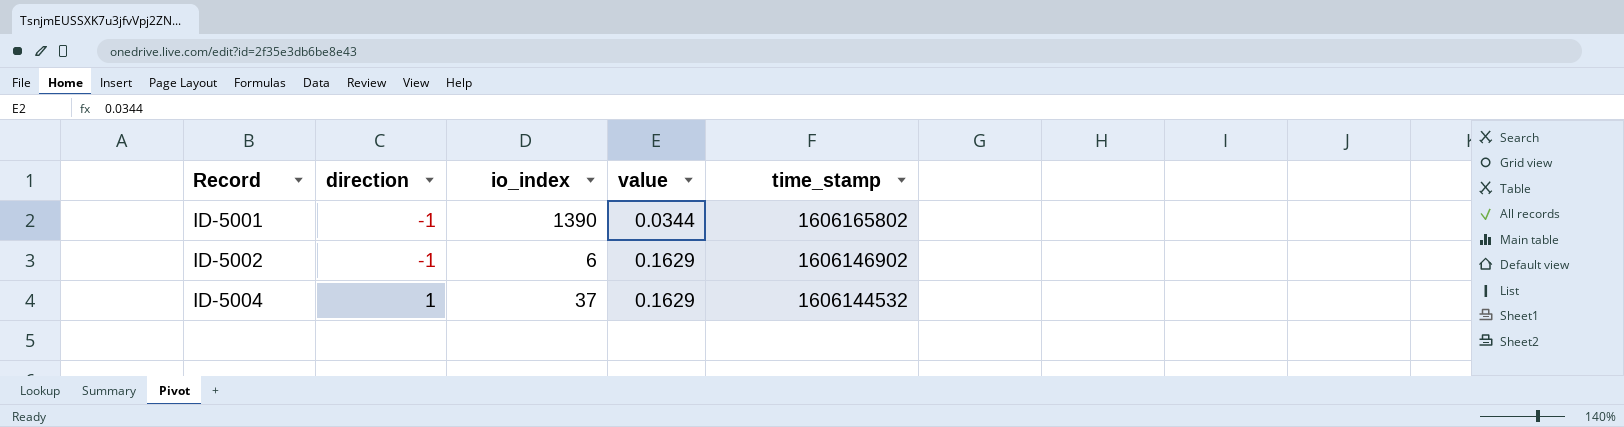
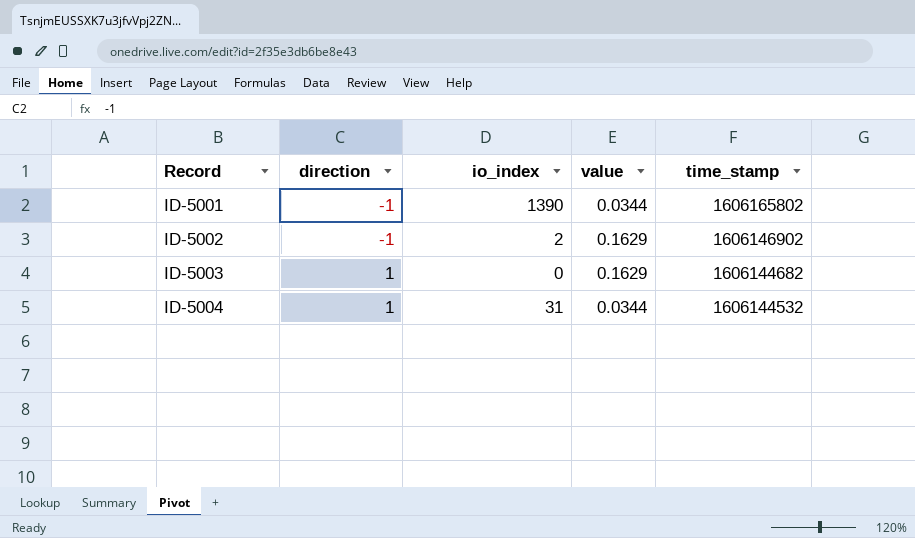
ID-5002 | io_index: 6 -> 2
row ID-5003: none -> 1 | 0 | 0.1629 | 1606144682
ID-5004 | io_index: 37 -> 31
ID-5004 | value: 0.1629 -> 0.0344

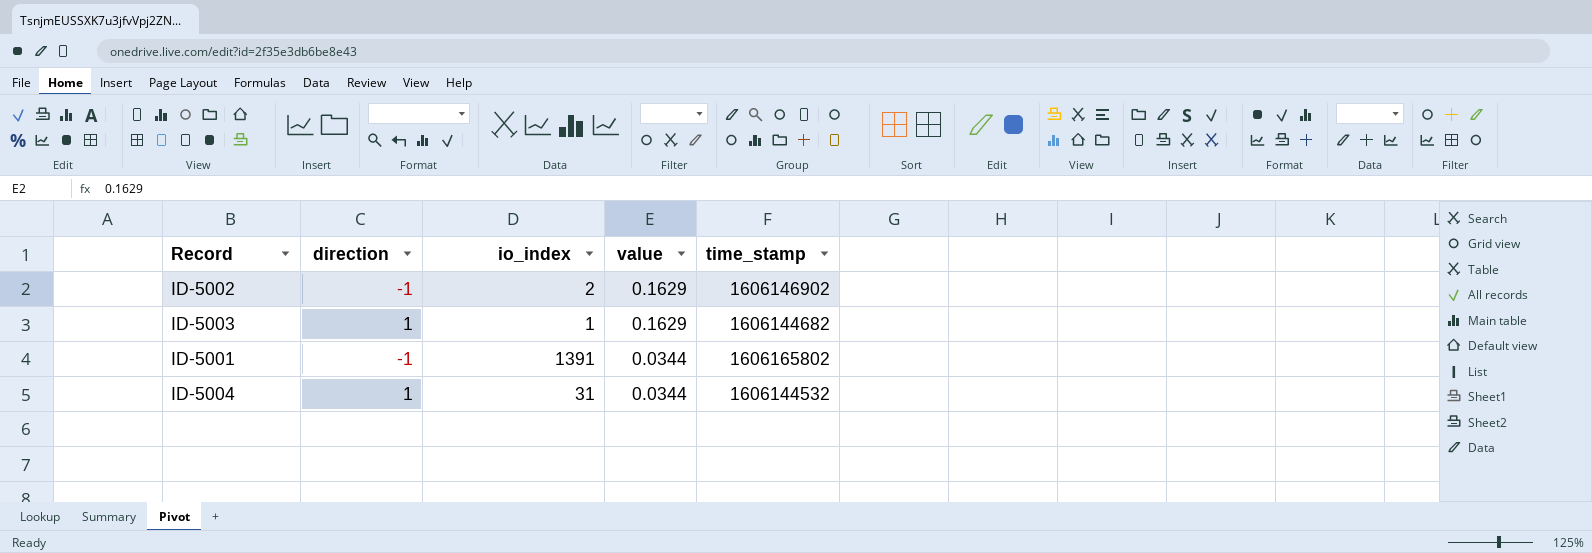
row order: Record ascending -> value descending
ID-5003 | io_index: 0 -> 1
ID-5001 | io_index: 1390 -> 1391

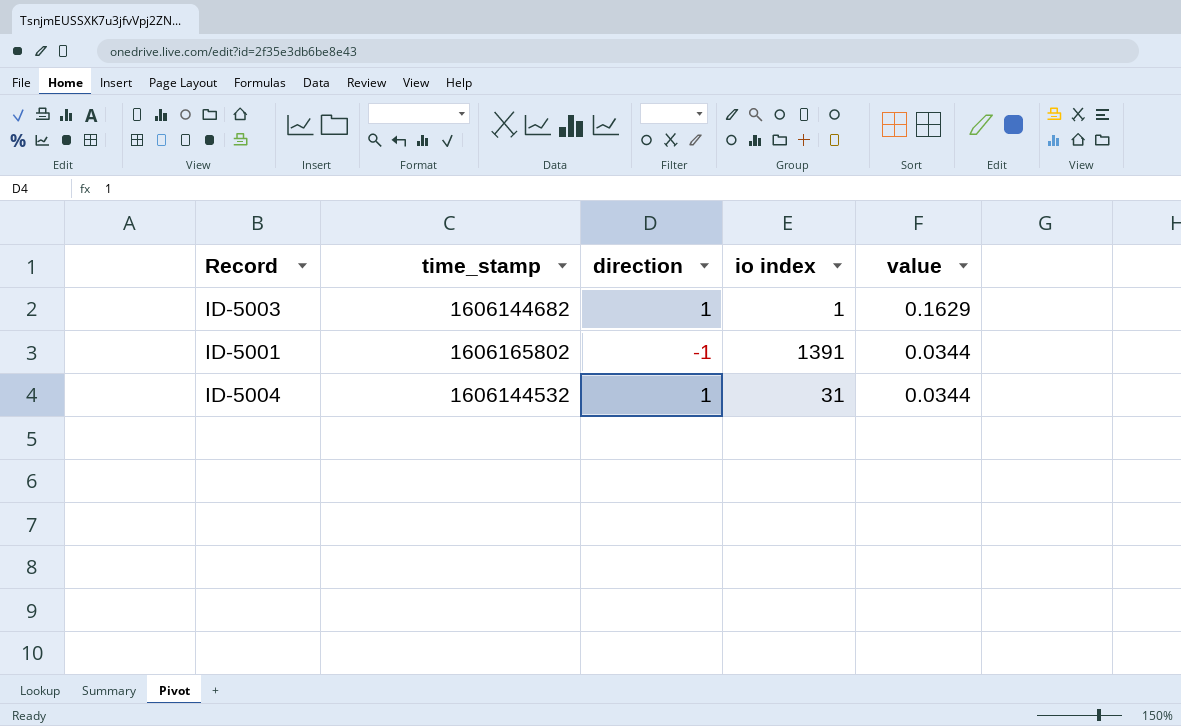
column time_stamp | position: 5 -> 2
column name: io_index -> io index
row ID-5002: -1 | 2 | 0.1629 | 1606146902 -> none

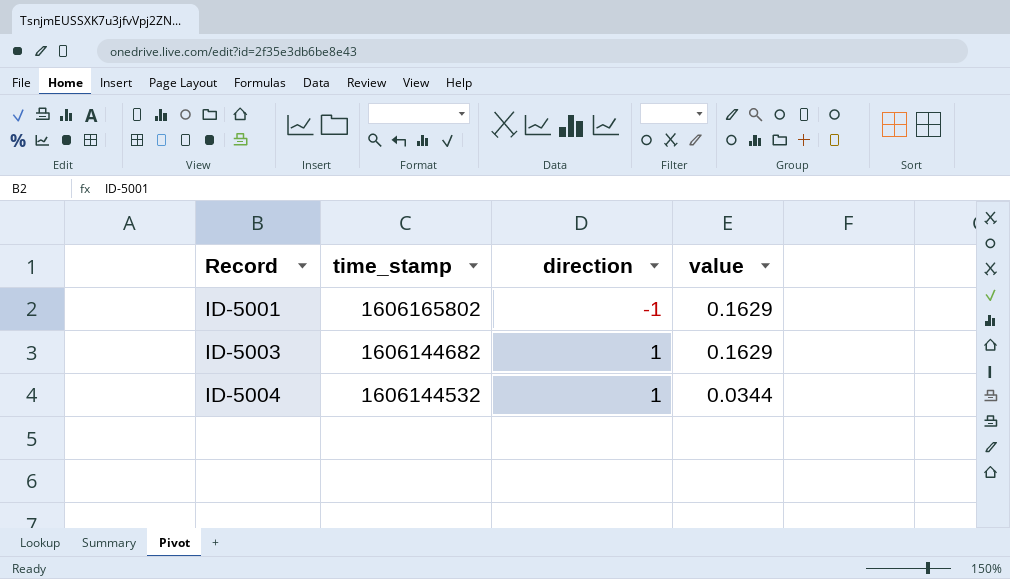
row order: value descending -> Record ascending
column io index | position: 4 -> none
ID-5001 | value: 0.0344 -> 0.1629

